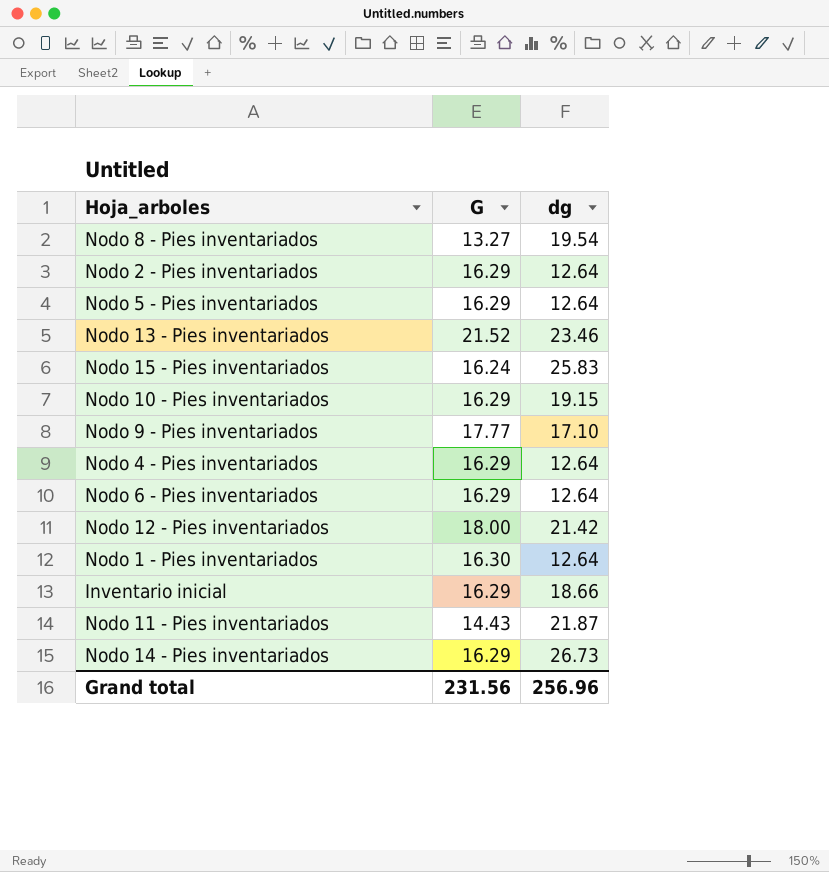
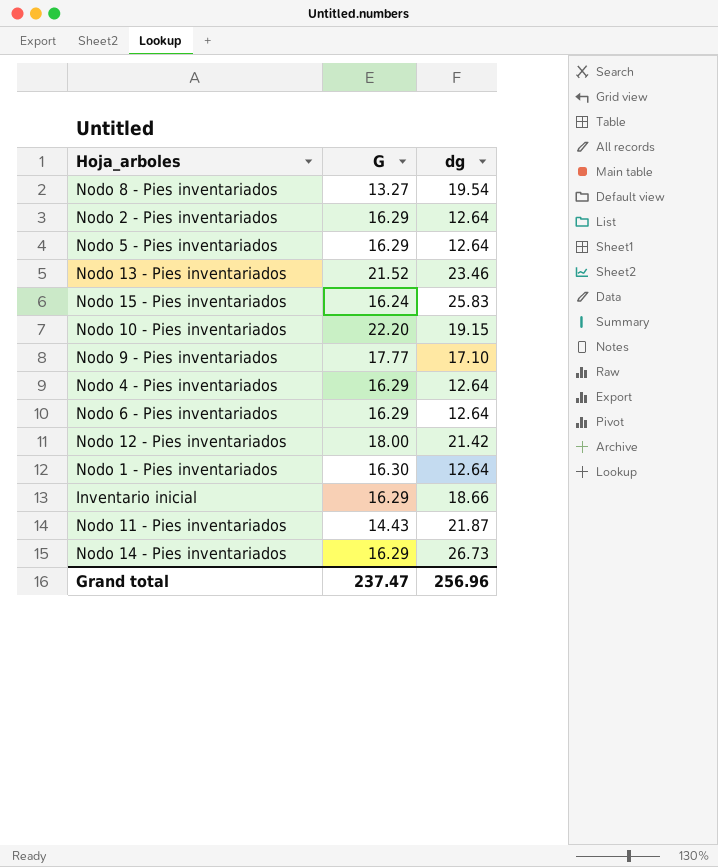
Nodo 10 - Pies inventariados | G: 16.29 -> 22.20
Grand total | G: 231.56 -> 237.47

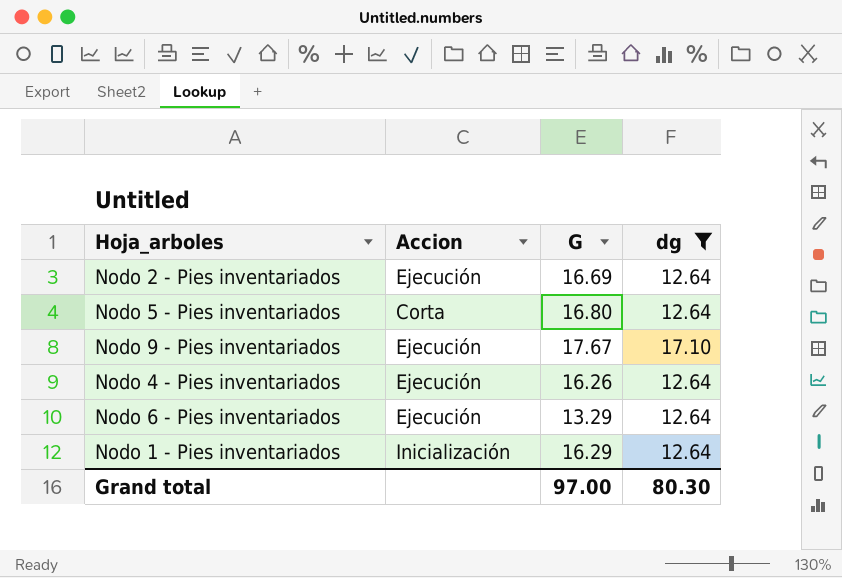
filter: none -> dg <= 17.10
column Accion | position: none -> 2
Nodo 2 - Pies inventariados | G: 16.29 -> 16.69
Nodo 5 - Pies inventariados | G: 16.29 -> 16.80
Nodo 9 - Pies inventariados | G: 17.77 -> 17.67
Nodo 4 - Pies inventariados | G: 16.29 -> 16.26
Nodo 6 - Pies inventariados | G: 16.29 -> 13.29
Nodo 1 - Pies inventariados | G: 16.30 -> 16.29
Grand total | G: 237.47 -> 97.00
Grand total | dg: 256.96 -> 80.30

